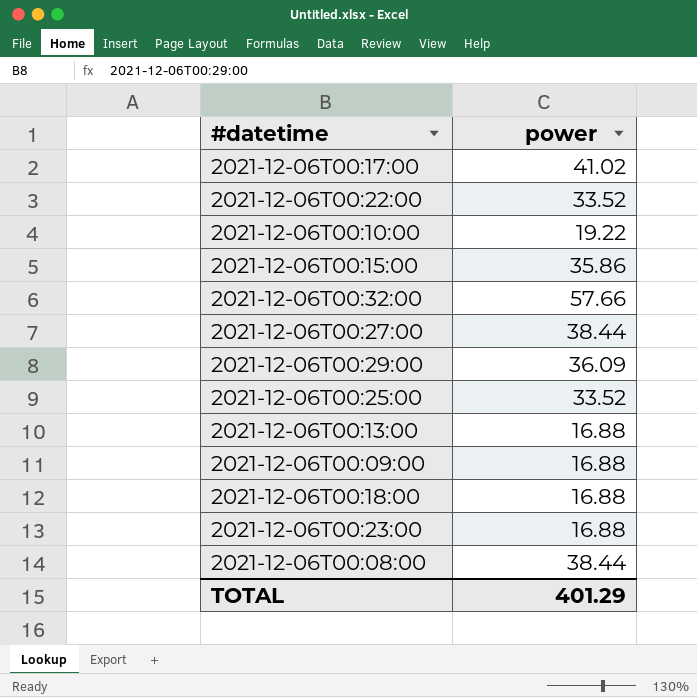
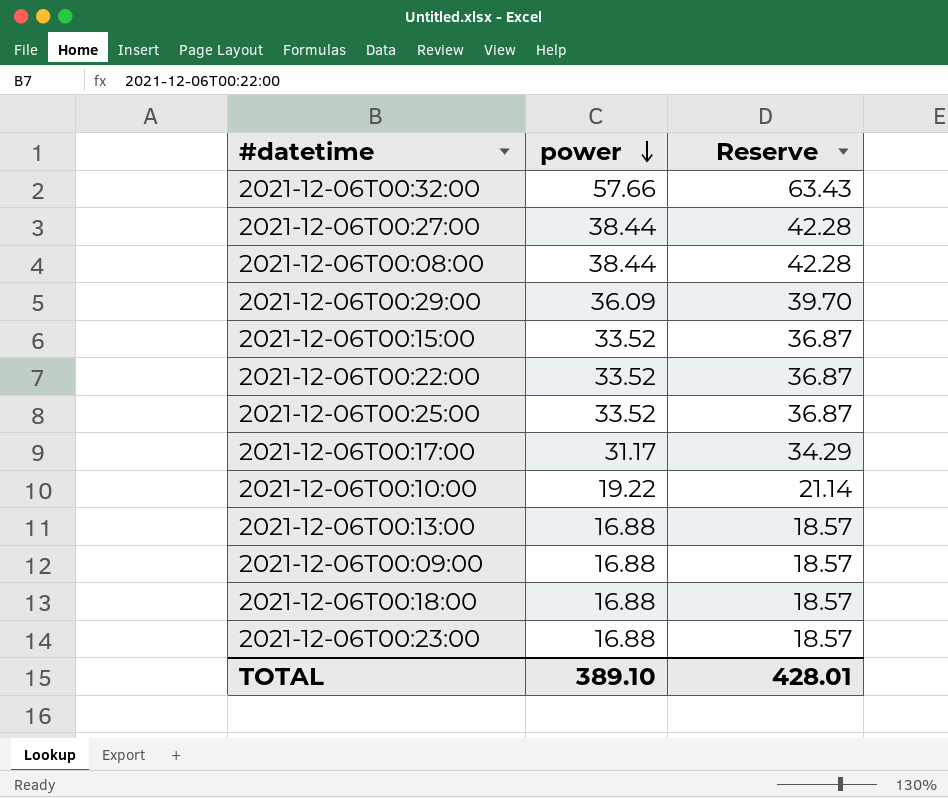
row order: none -> power descending
column Reserve | formula: none -> [power] * 1.1
2021-12-06T00:15:00 | power: 35.86 -> 33.52
2021-12-06T00:17:00 | power: 41.02 -> 31.17
TOTAL | power: 401.29 -> 389.10

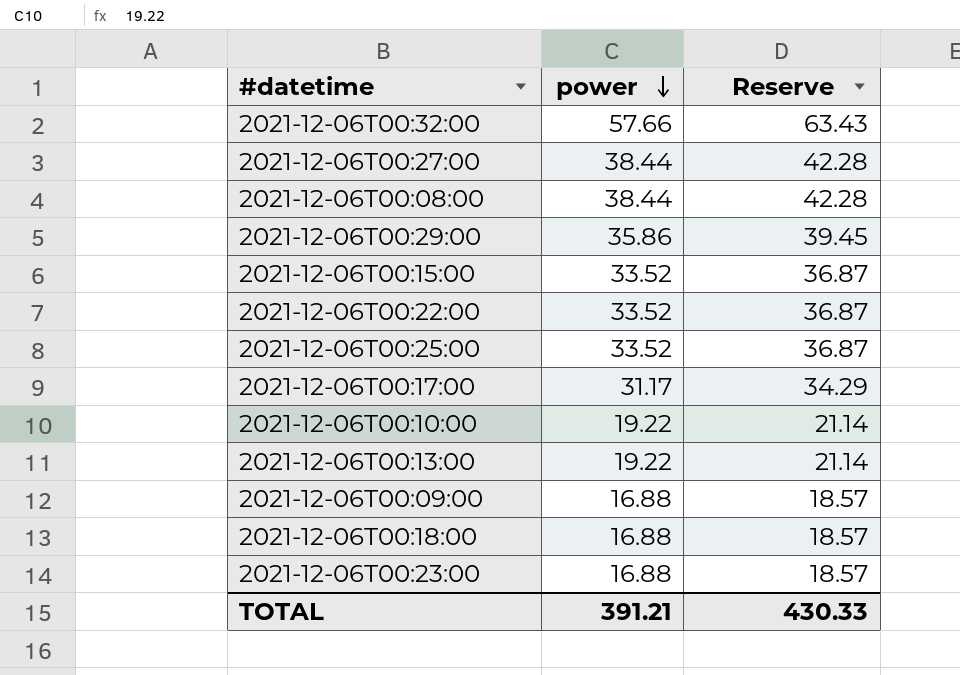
2021-12-06T00:29:00 | power: 36.09 -> 35.86
2021-12-06T00:29:00 | Reserve: 39.70 -> 39.45
2021-12-06T00:13:00 | power: 16.88 -> 19.22
2021-12-06T00:13:00 | Reserve: 18.57 -> 21.14
TOTAL | power: 389.10 -> 391.21
TOTAL | Reserve: 428.01 -> 430.33

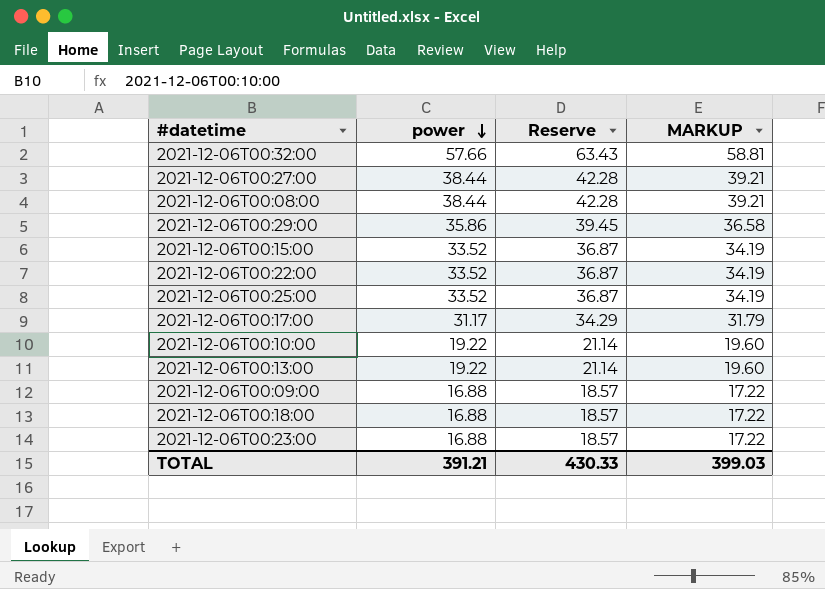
column MARKUP | formula: none -> [power] * 1.02

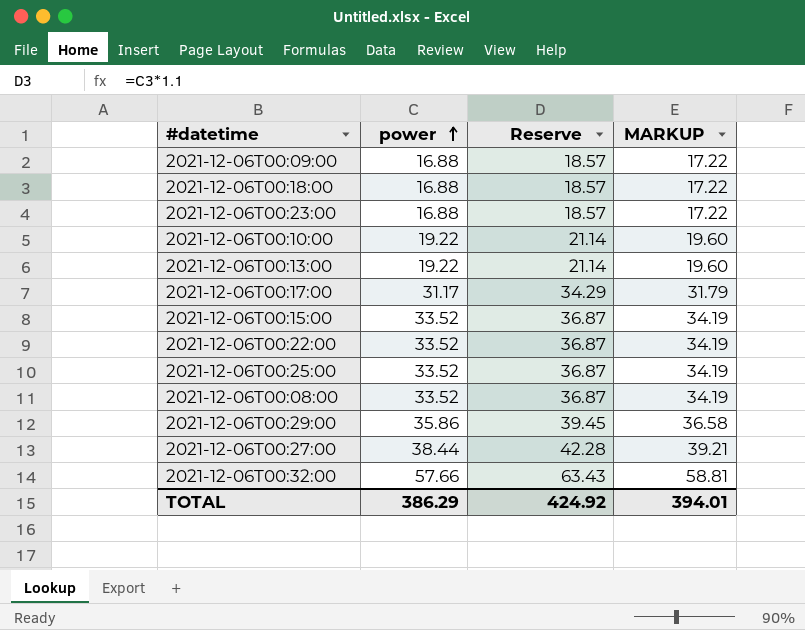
row order: power descending -> power ascending
2021-12-06T00:08:00 | power: 38.44 -> 33.52
2021-12-06T00:08:00 | Reserve: 42.28 -> 36.87
2021-12-06T00:08:00 | MARKUP: 39.21 -> 34.19
TOTAL | power: 391.21 -> 386.29
TOTAL | Reserve: 430.33 -> 424.92
TOTAL | MARKUP: 399.03 -> 394.01

